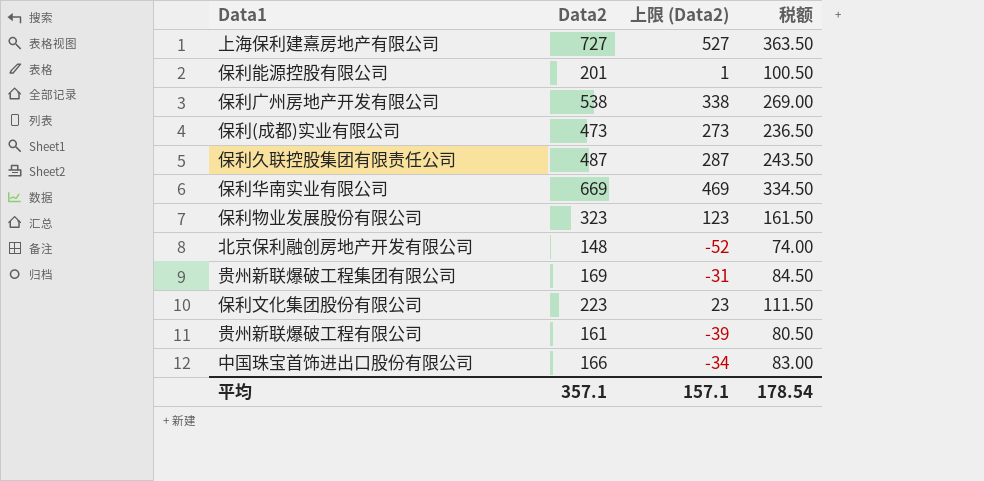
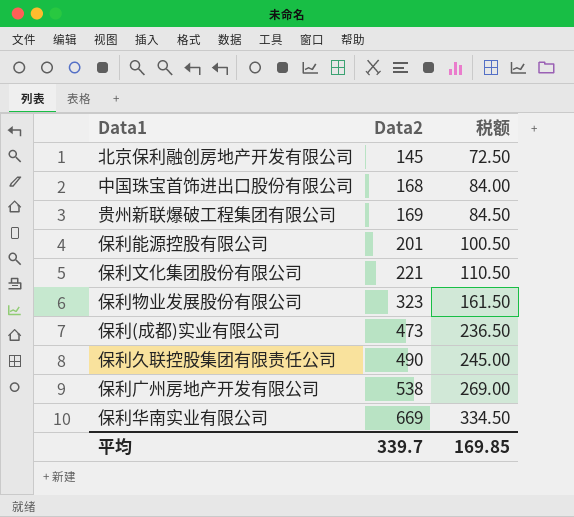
row order: none -> Data2 ascending
column 上限 (Data2) | formula: [Data2] - 200 -> none
row 上海保利建熹房地产有限公司: 727 | 527 | 363.50 -> none
row 贵州新联爆破工程有限公司: 161 | -39 | 80.50 -> none
北京保利融创房地产开发有限公司 | Data2: 148 -> 145
北京保利融创房地产开发有限公司 | 税额: 74.00 -> 72.50
中国珠宝首饰进出口股份有限公司 | Data2: 166 -> 168
中国珠宝首饰进出口股份有限公司 | 税额: 83.00 -> 84.00
保利文化集团股份有限公司 | Data2: 223 -> 221
保利文化集团股份有限公司 | 税额: 111.50 -> 110.50
保利久联控股集团有限责任公司 | Data2: 487 -> 490
保利久联控股集团有限责任公司 | 税额: 243.50 -> 245.00
平均 | Data2: 357.1 -> 339.7
平均 | 税额: 178.54 -> 169.85

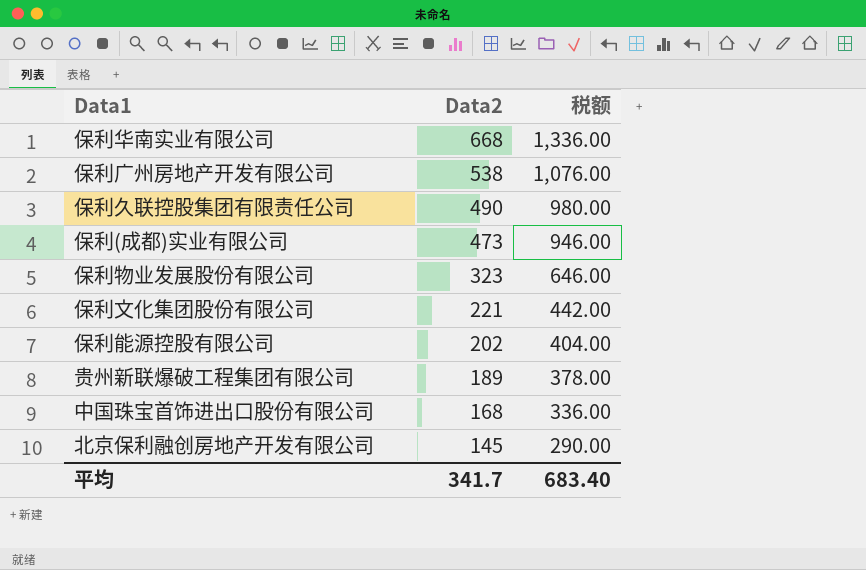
row order: Data2 ascending -> Data2 descending
column 税额 | formula: [Data2] * 0.5 -> [Data2] * 2
保利华南实业有限公司 | Data2: 669 -> 668
保利能源控股有限公司 | Data2: 201 -> 202
贵州新联爆破工程集团有限公司 | Data2: 169 -> 189
平均 | Data2: 339.7 -> 341.7
平均 | 税额: 169.85 -> 683.40

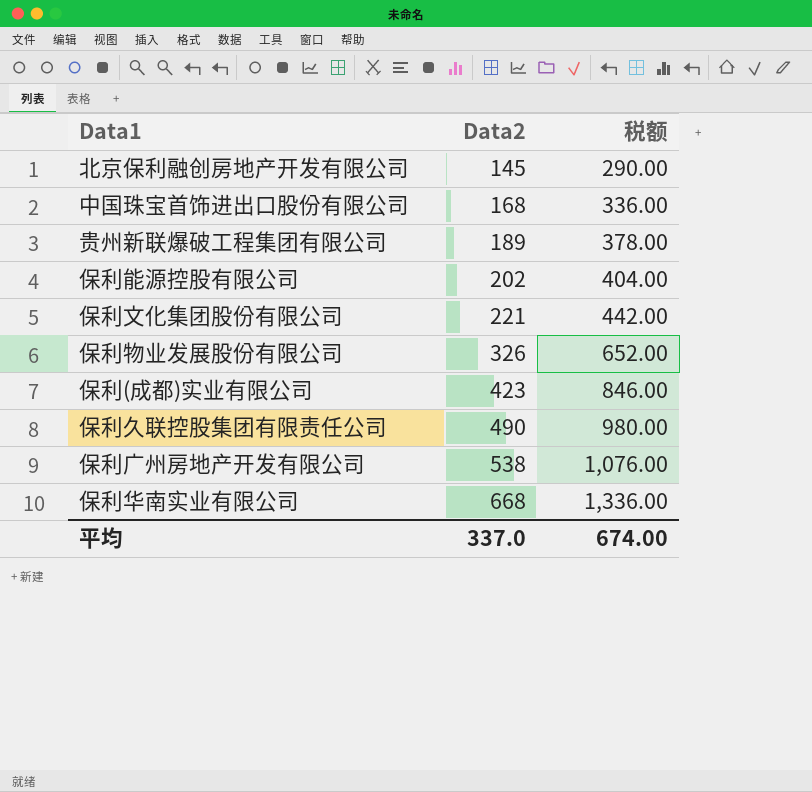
row order: Data2 descending -> Data2 ascending
保利物业发展股份有限公司 | Data2: 323 -> 326
保利物业发展股份有限公司 | 税额: 646.00 -> 652.00
保利(成都)实业有限公司 | Data2: 473 -> 423
保利(成都)实业有限公司 | 税额: 946.00 -> 846.00
平均 | Data2: 341.7 -> 337.0
平均 | 税额: 683.40 -> 674.00

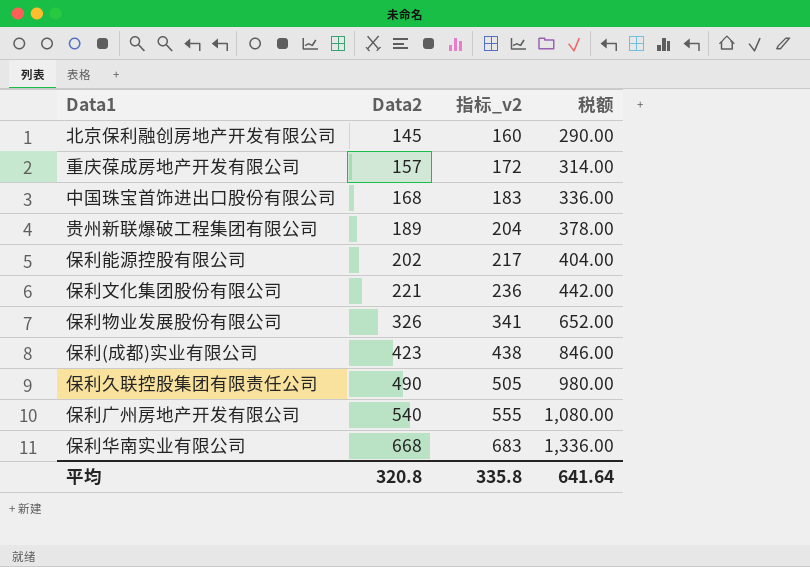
column 指标_v2 | formula: none -> [Data2] + 15
row 重庆葆成房地产开发有限公司: none -> 157 | 172 | 314.00
保利广州房地产开发有限公司 | Data2: 538 -> 540
保利广州房地产开发有限公司 | 税额: 1,076.00 -> 1,080.00
平均 | Data2: 337.0 -> 320.8
平均 | 税额: 674.00 -> 641.64

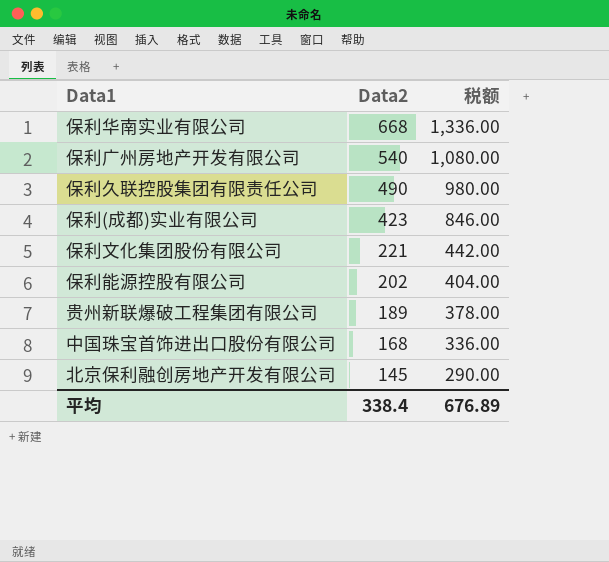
row order: Data2 ascending -> Data2 descending
column 指标_v2 | formula: [Data2] + 15 -> none
row 重庆葆成房地产开发有限公司: 157 | 172 | 314.00 -> none
row 保利物业发展股份有限公司: 326 | 341 | 652.00 -> none
平均 | Data2: 320.8 -> 338.4
平均 | 税额: 641.64 -> 676.89

